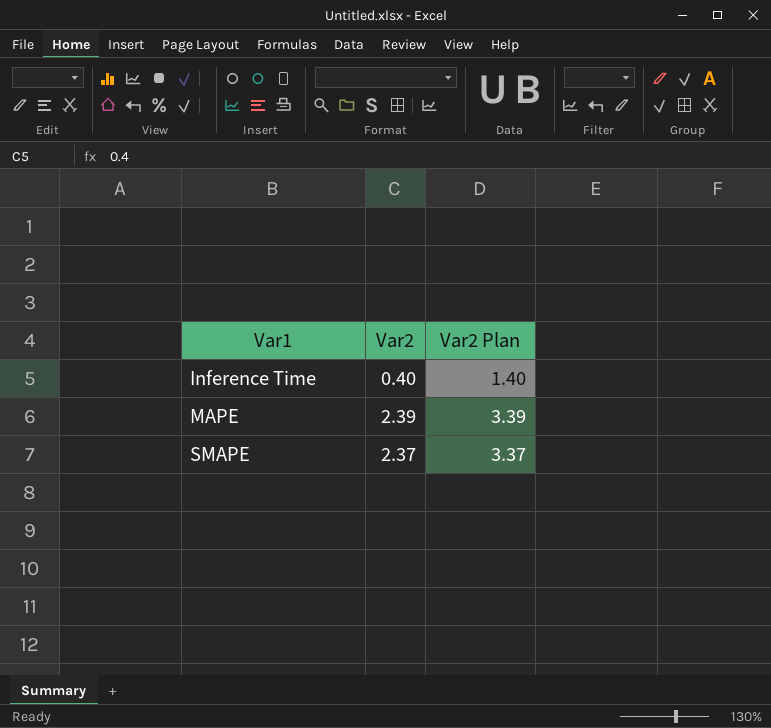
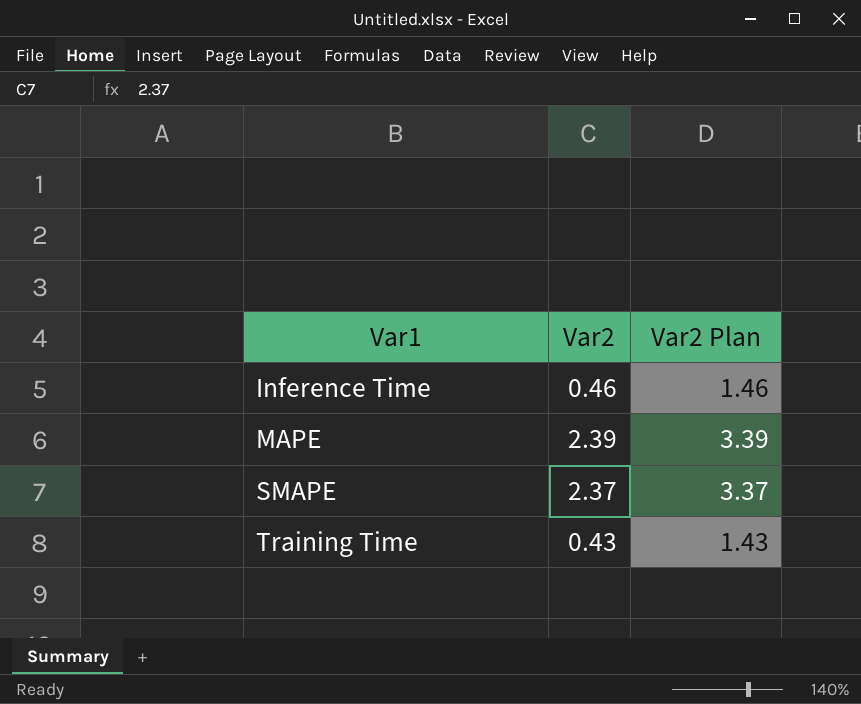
Inference Time | Var2: 0.40 -> 0.46
Inference Time | Var2 Plan: 1.40 -> 1.46
row Training Time: none -> 0.43 | 1.43

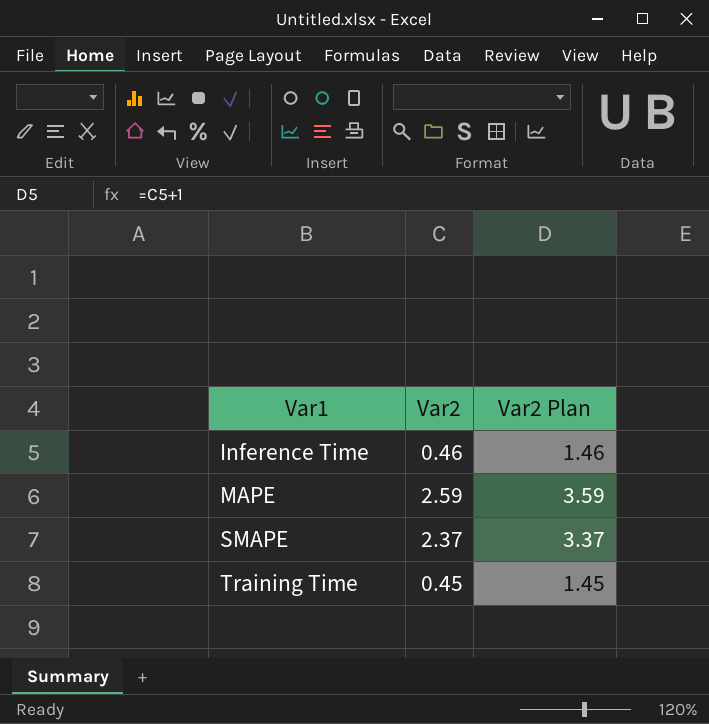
MAPE | Var2: 2.39 -> 2.59
MAPE | Var2 Plan: 3.39 -> 3.59
Training Time | Var2: 0.43 -> 0.45
Training Time | Var2 Plan: 1.43 -> 1.45

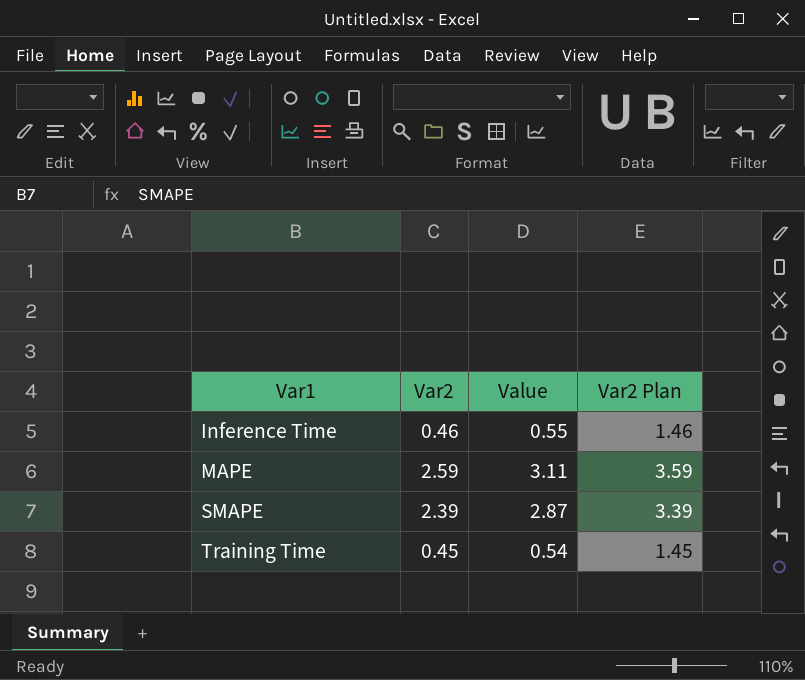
column Value | formula: none -> [Var2] * 1.2
SMAPE | Var2: 2.37 -> 2.39
SMAPE | Var2 Plan: 3.37 -> 3.39

